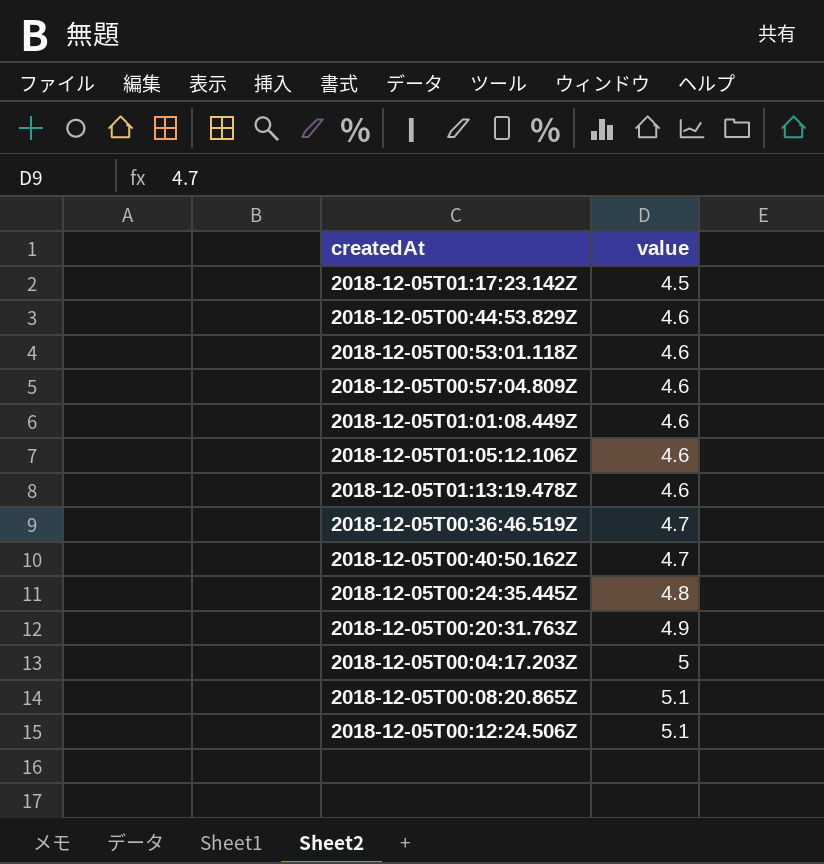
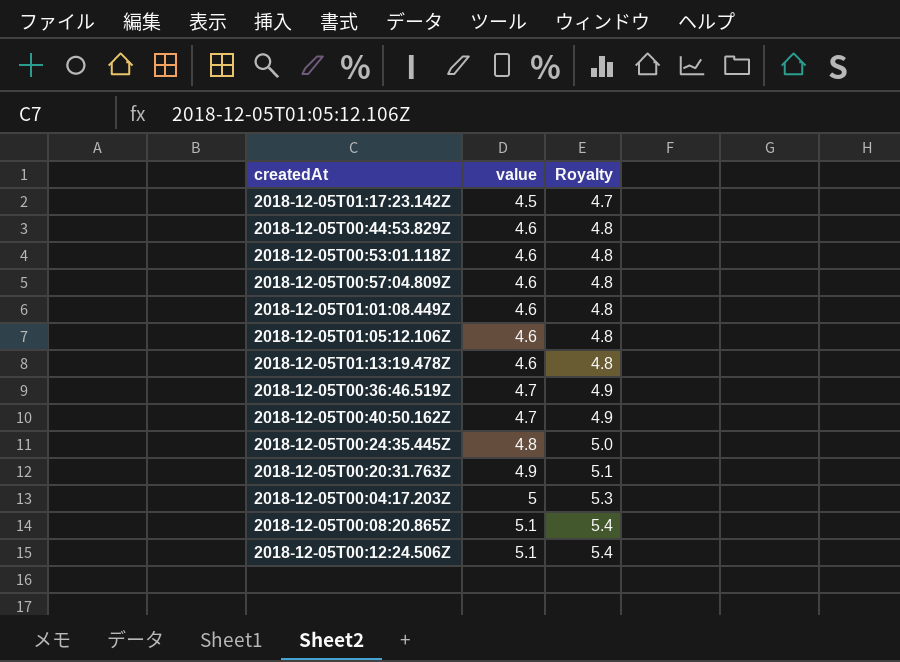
column Royalty | formula: none -> [value] * 1.05

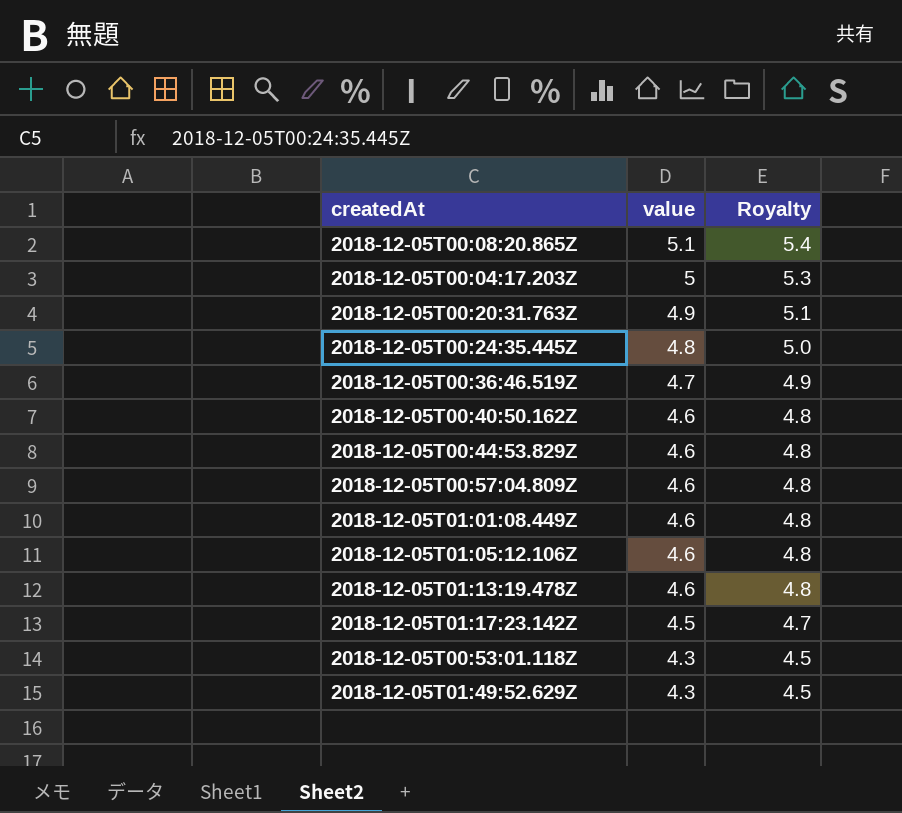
row order: value ascending -> value descending
row 2018-12-05T00:12:24.506Z: 5.1 | 5.4 -> none
2018-12-05T00:40:50.162Z | value: 4.7 -> 4.6
2018-12-05T00:40:50.162Z | Royalty: 4.9 -> 4.8
2018-12-05T00:53:01.118Z | value: 4.6 -> 4.3
2018-12-05T00:53:01.118Z | Royalty: 4.8 -> 4.5
row 2018-12-05T01:49:52.629Z: none -> 4.3 | 4.5

